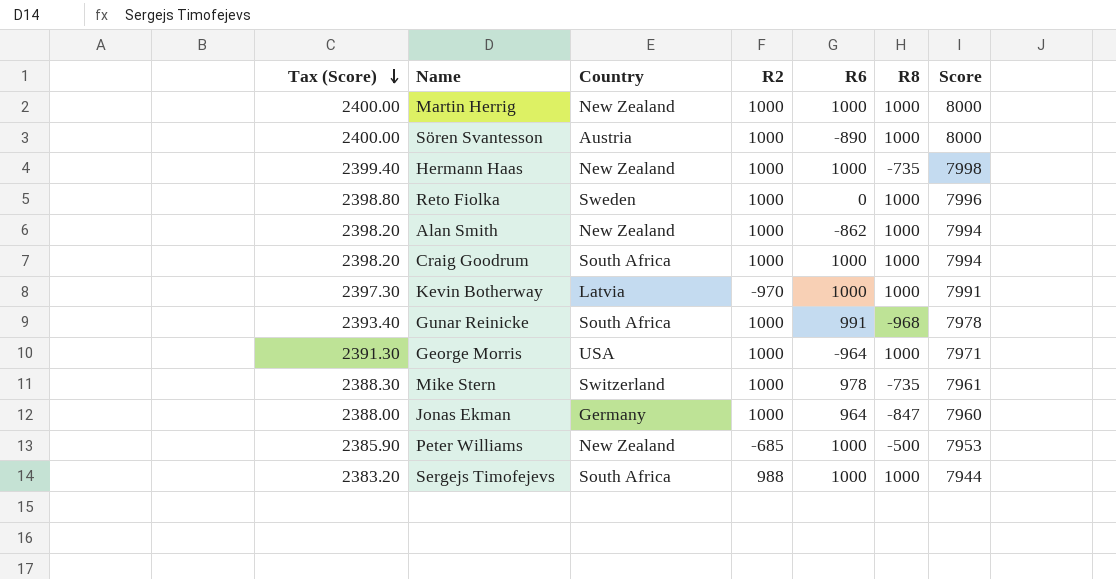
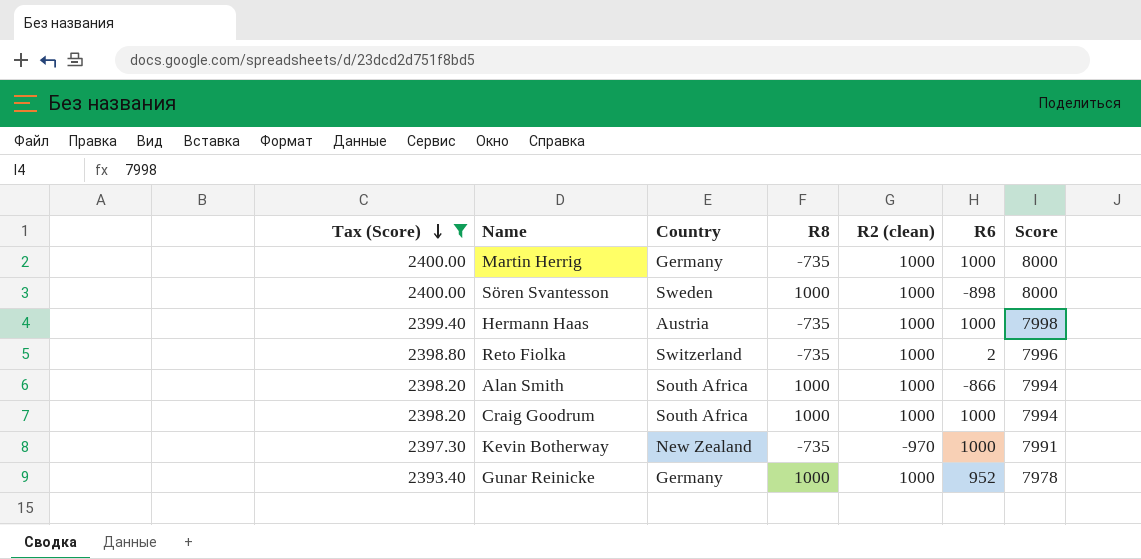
filter: none -> Tax (Score) >= 2393.40
column R8 | position: 6 -> 4
column name: R2 -> R2 (clean)
Martin Herrig | Country: New Zealand -> Germany
Martin Herrig | R8: 1000 -> -735
Sören Svantesson | Country: Austria -> Sweden
Sören Svantesson | R6: -890 -> -898
Hermann Haas | Country: New Zealand -> Austria
Reto Fiolka | Country: Sweden -> Switzerland
Reto Fiolka | R8: 1000 -> -735
Reto Fiolka | R6: 0 -> 2
Alan Smith | Country: New Zealand -> South Africa
Alan Smith | R6: -862 -> -866
Kevin Botherway | Country: Latvia -> New Zealand
Kevin Botherway | R8: 1000 -> -735
Gunar Reinicke | Country: South Africa -> Germany
Gunar Reinicke | R8: -968 -> 1000
Gunar Reinicke | R6: 991 -> 952

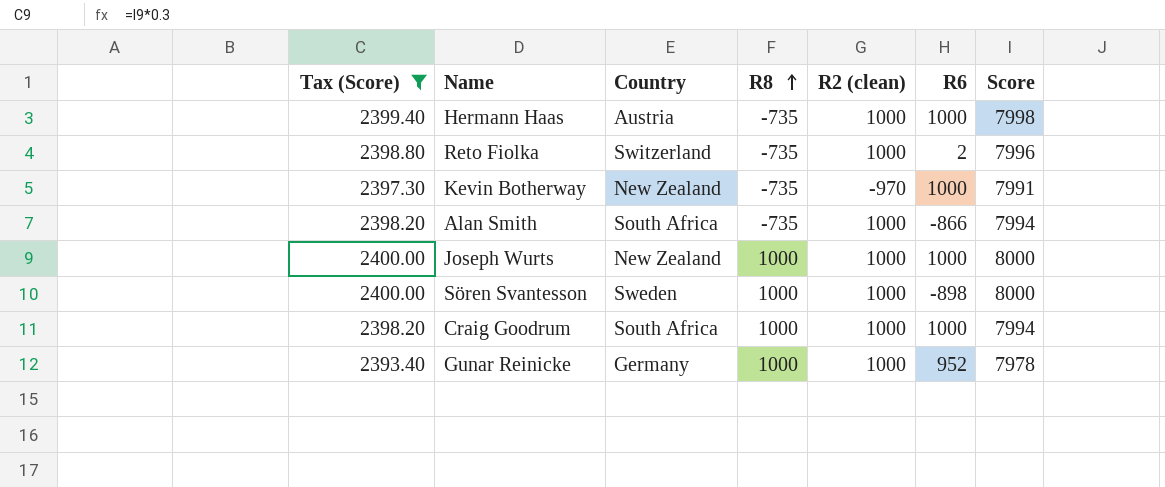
row order: Tax (Score) descending -> R8 ascending
row Martin Herrig: 2400.00 | Germany | -735 | 1000 | 1000 | 8000 -> none
Alan Smith | R8: 1000 -> -735
row Joseph Wurts: none -> 2400.00 | New Zealand | 1000 | 1000 | 1000 | 8000

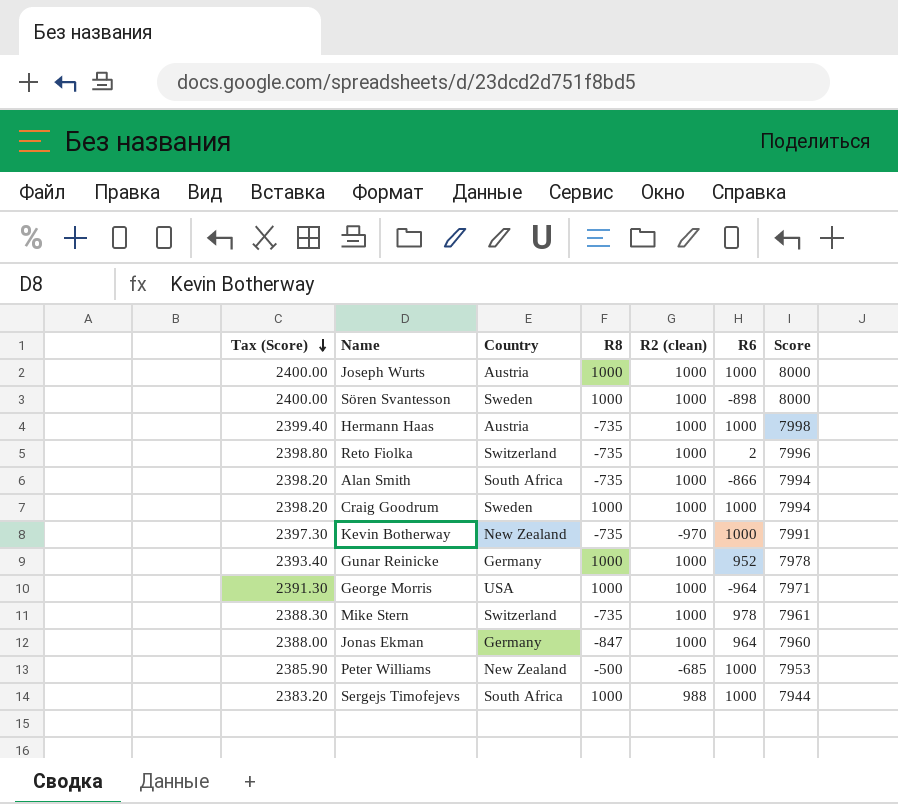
filter: Tax (Score) >= 2393.40 -> none
row order: R8 ascending -> Tax (Score) descending
Joseph Wurts | Country: New Zealand -> Austria
Craig Goodrum | Country: South Africa -> Sweden

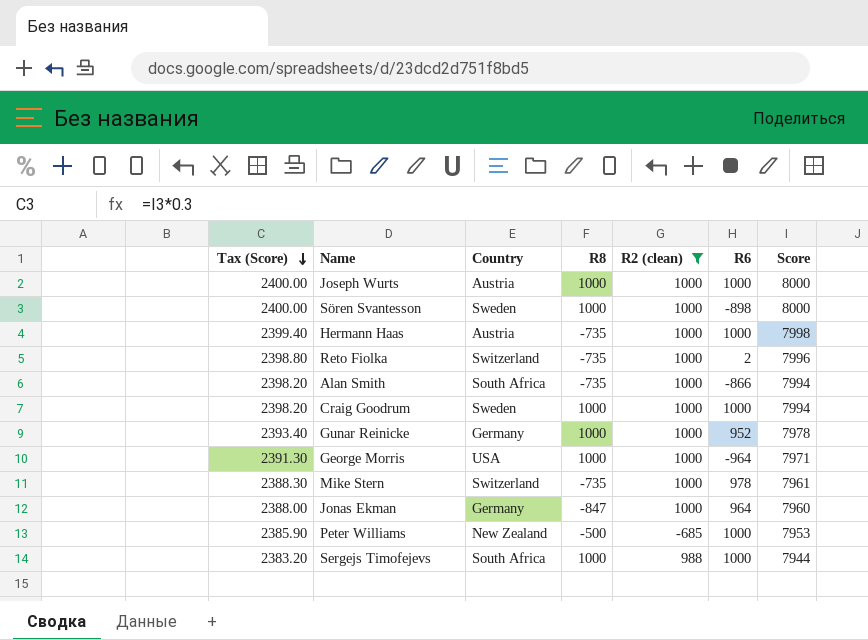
filter: none -> R2 (clean) != -970

